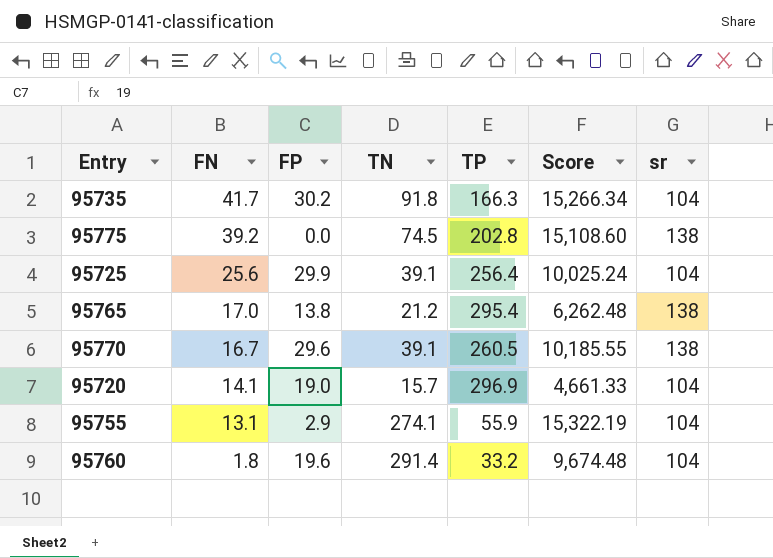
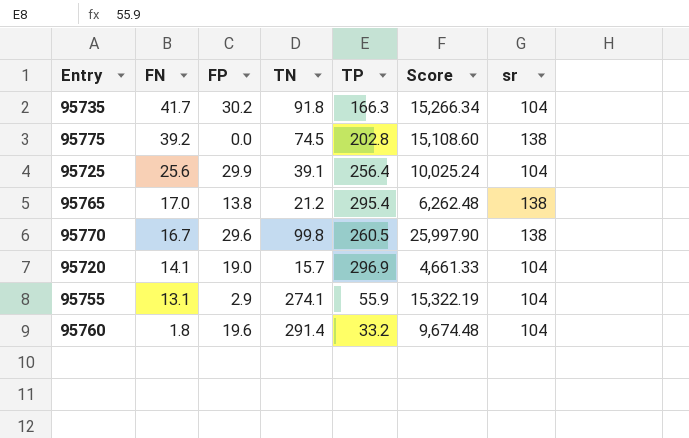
95770 | TN: 39.1 -> 99.8
95770 | Score: 10,185.55 -> 25,997.90

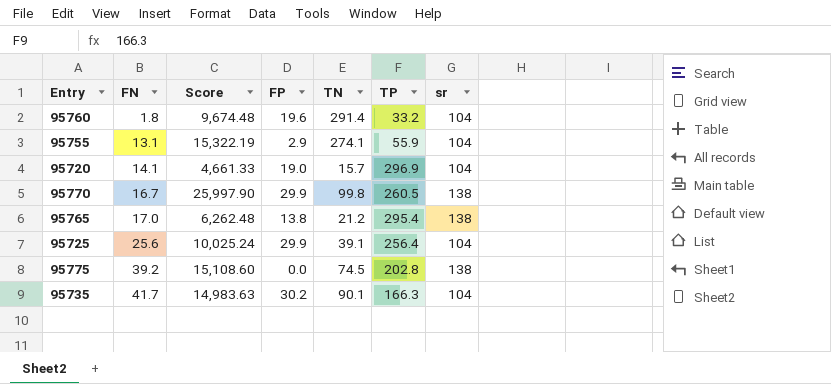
row order: FN descending -> FN ascending
column Score | position: 6 -> 3
95770 | FP: 29.6 -> 29.9
95735 | Score: 15,266.34 -> 14,983.63
95735 | TN: 91.8 -> 90.1

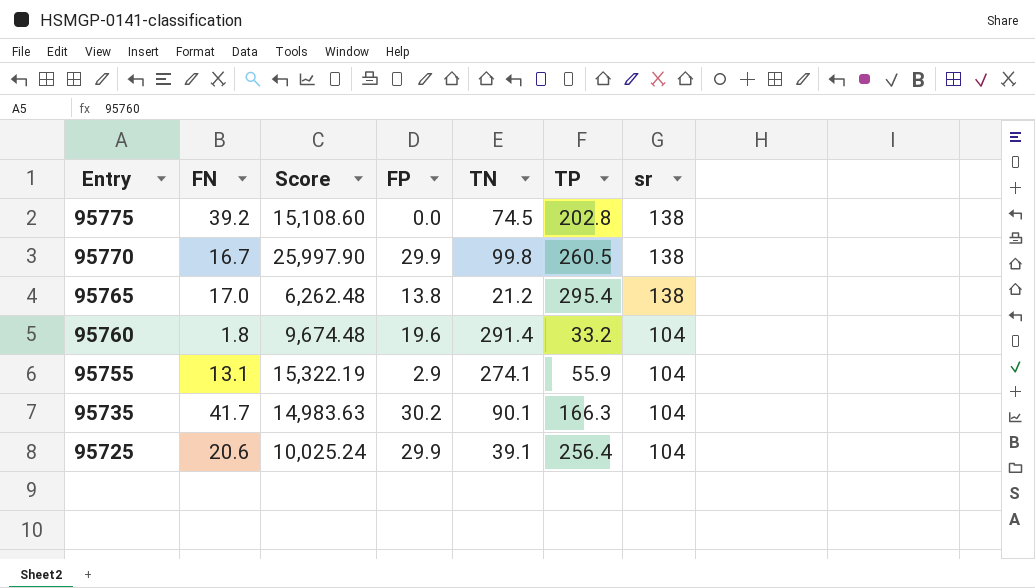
row order: FN ascending -> Entry descending
row 95720: 14.1 | 4,661.33 | 19.0 | 15.7 | 296.9 | 104 -> none
95725 | FN: 25.6 -> 20.6

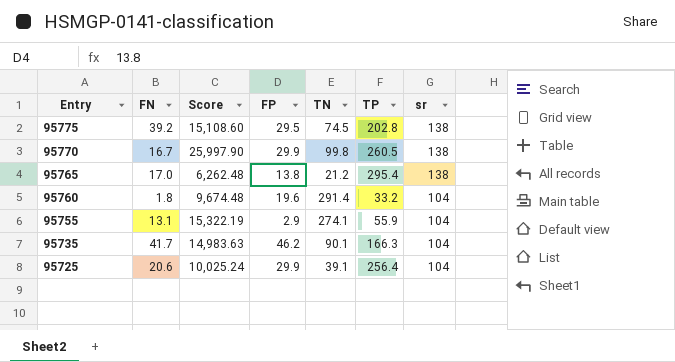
95775 | FP: 0.0 -> 29.5
95735 | FP: 30.2 -> 46.2

